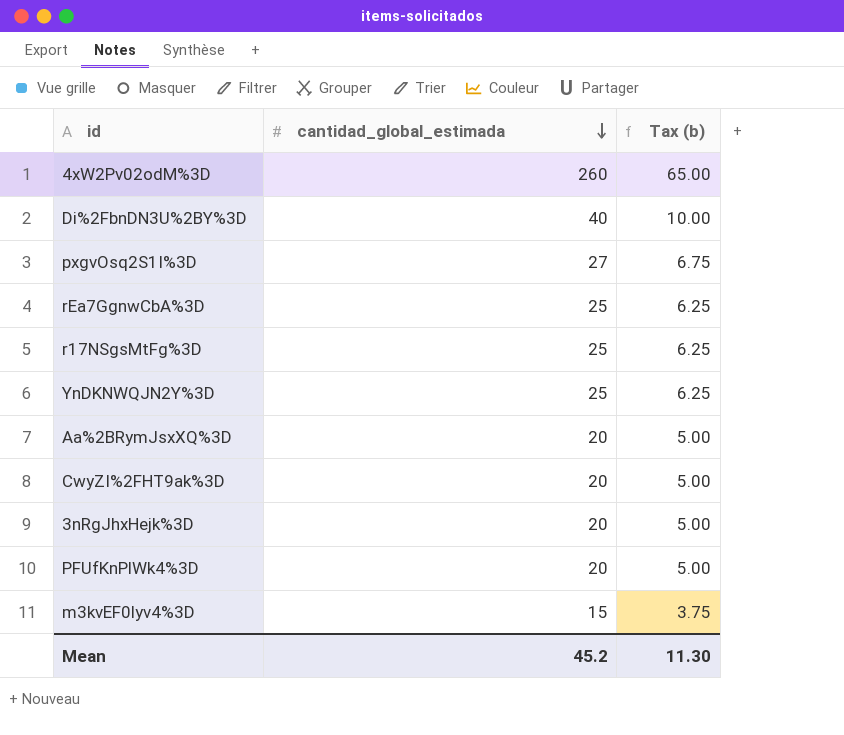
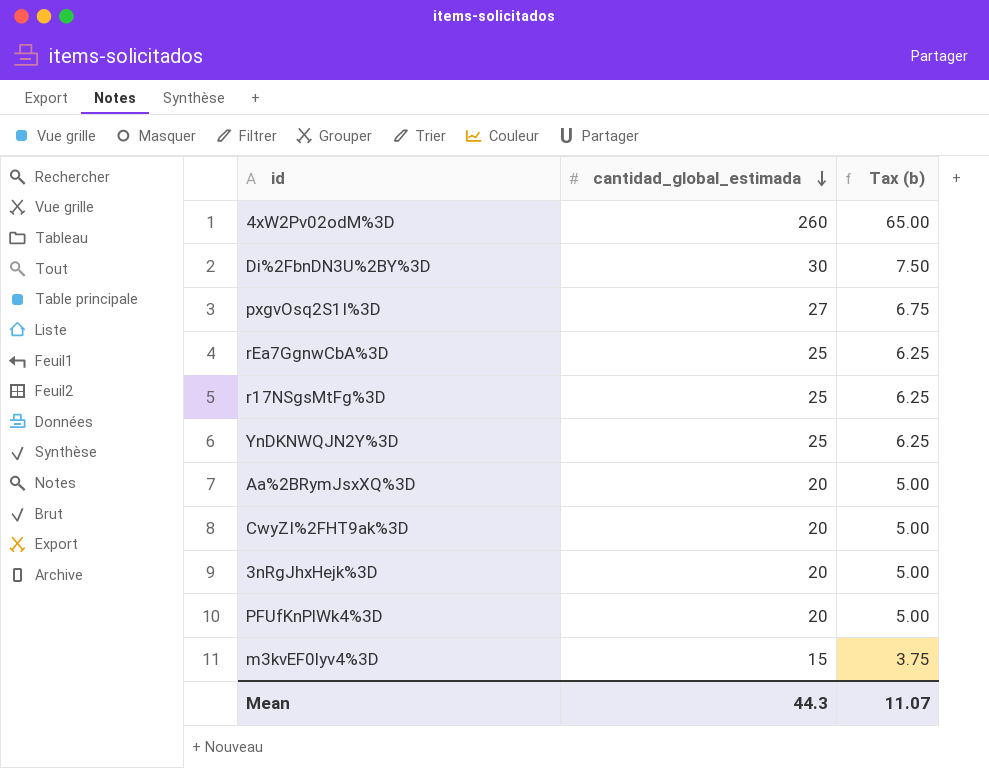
Di%2FbnDN3U%2BY%3D | cantidad_global_estimada: 40 -> 30
Di%2FbnDN3U%2BY%3D | Tax (b): 10.00 -> 7.50
Mean | cantidad_global_estimada: 45.2 -> 44.3
Mean | Tax (b): 11.30 -> 11.07

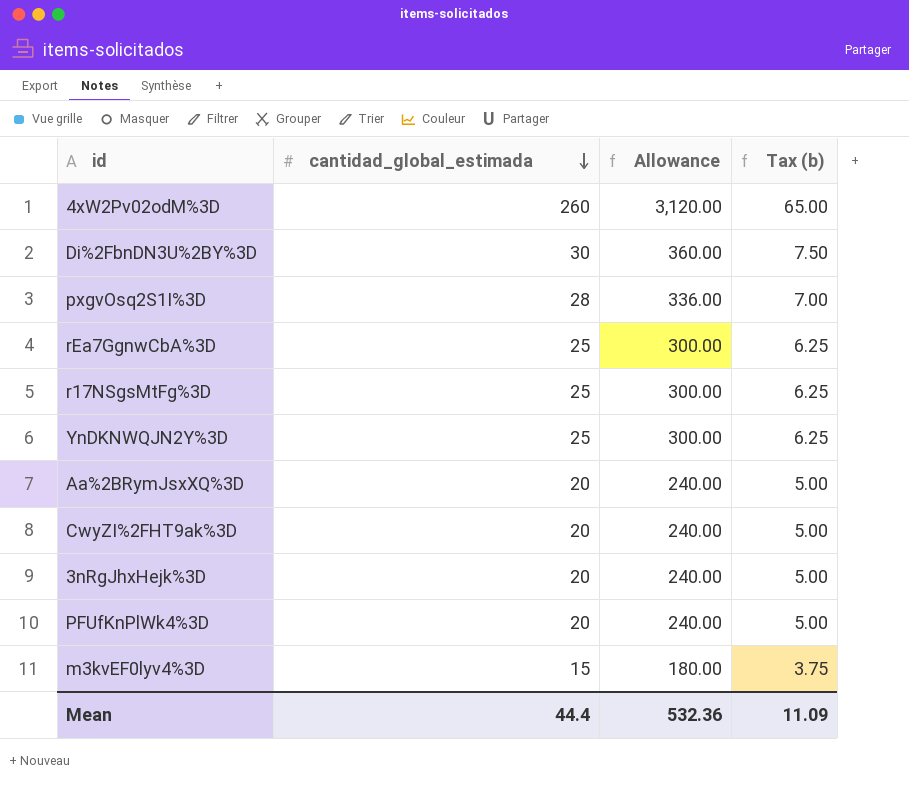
column Allowance | formula: none -> [cantidad_global_estimada] * 12
pxgvOsq2S1I%3D | cantidad_global_estimada: 27 -> 28
pxgvOsq2S1I%3D | Tax (b): 6.75 -> 7.00
Mean | cantidad_global_estimada: 44.3 -> 44.4
Mean | Tax (b): 11.07 -> 11.09

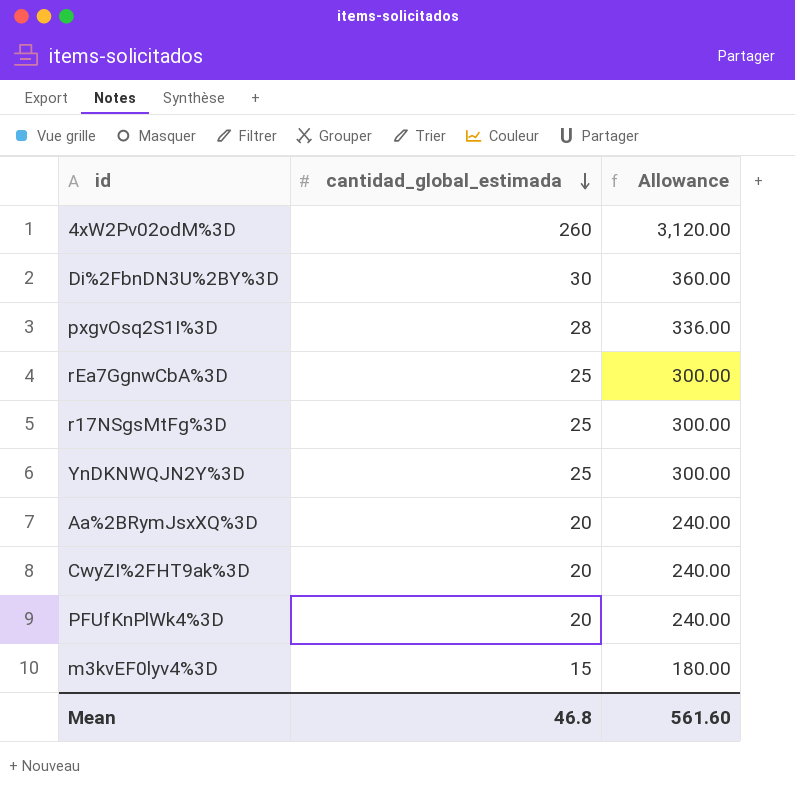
column Tax (b) | formula: [cantidad_global_estimada] * 0.25 -> none
row 3nRgJhxHejk%3D: 20 | 240.00 | 5.00 -> none
Mean | cantidad_global_estimada: 44.4 -> 46.8
Mean | Allowance: 532.36 -> 561.60

